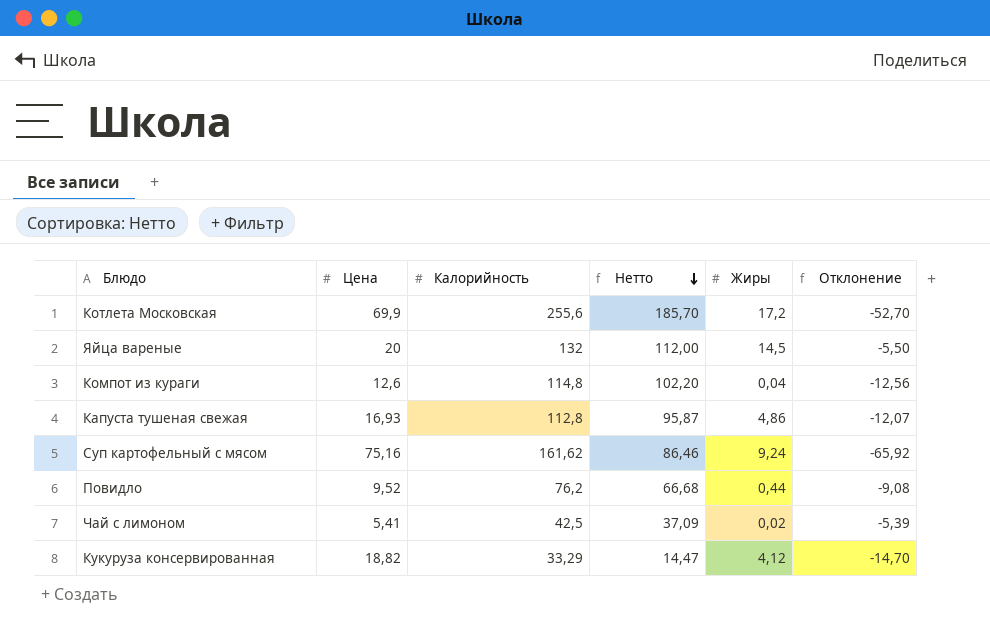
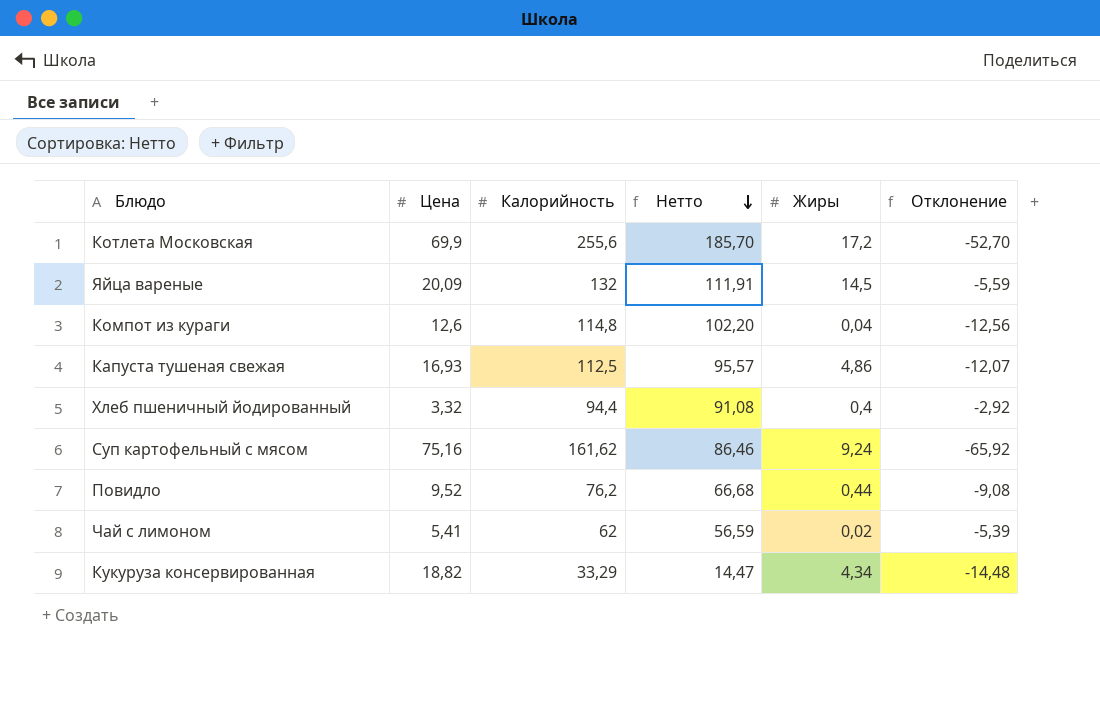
Яйца вареные | Цена: 20 -> 20,09
Яйца вареные | Нетто: 112,00 -> 111,91
Яйца вареные | Отклонение: -5,50 -> -5,59
Капуста тушеная свежая | Калорийность: 112,8 -> 112,5
Капуста тушеная свежая | Нетто: 95,87 -> 95,57
row Хлеб пшеничный йодированный: none -> 3,32 | 94,4 | 91,08 | 0,4 | -2,92
Чай с лимоном | Калорийность: 42,5 -> 62
Чай с лимоном | Нетто: 37,09 -> 56,59
Кукуруза консервированная | Жиры: 4,12 -> 4,34
Кукуруза консервированная | Отклонение: -14,70 -> -14,48

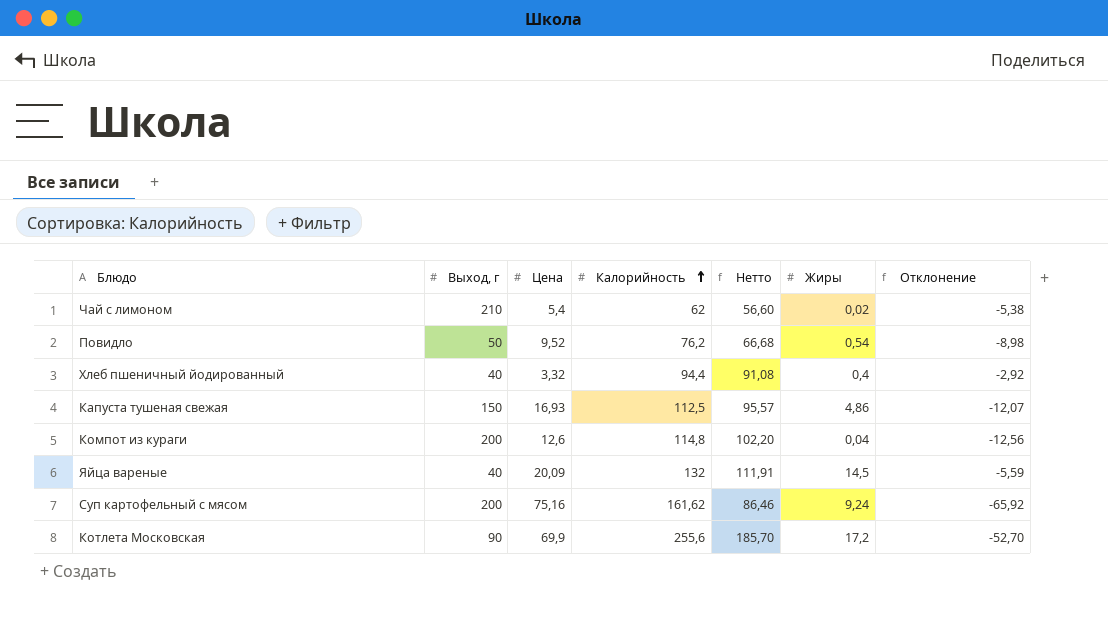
row order: Нетто descending -> Калорийность ascending
column Выход, г | position: none -> 2
row Кукуруза консервированная: 18,82 | 33,29 | 14,47 | 4,34 | -14,48 -> none
Чай с лимоном | Цена: 5,41 -> 5,4
Чай с лимоном | Нетто: 56,59 -> 56,60
Чай с лимоном | Отклонение: -5,39 -> -5,38
Повидло | Жиры: 0,44 -> 0,54
Повидло | Отклонение: -9,08 -> -8,98

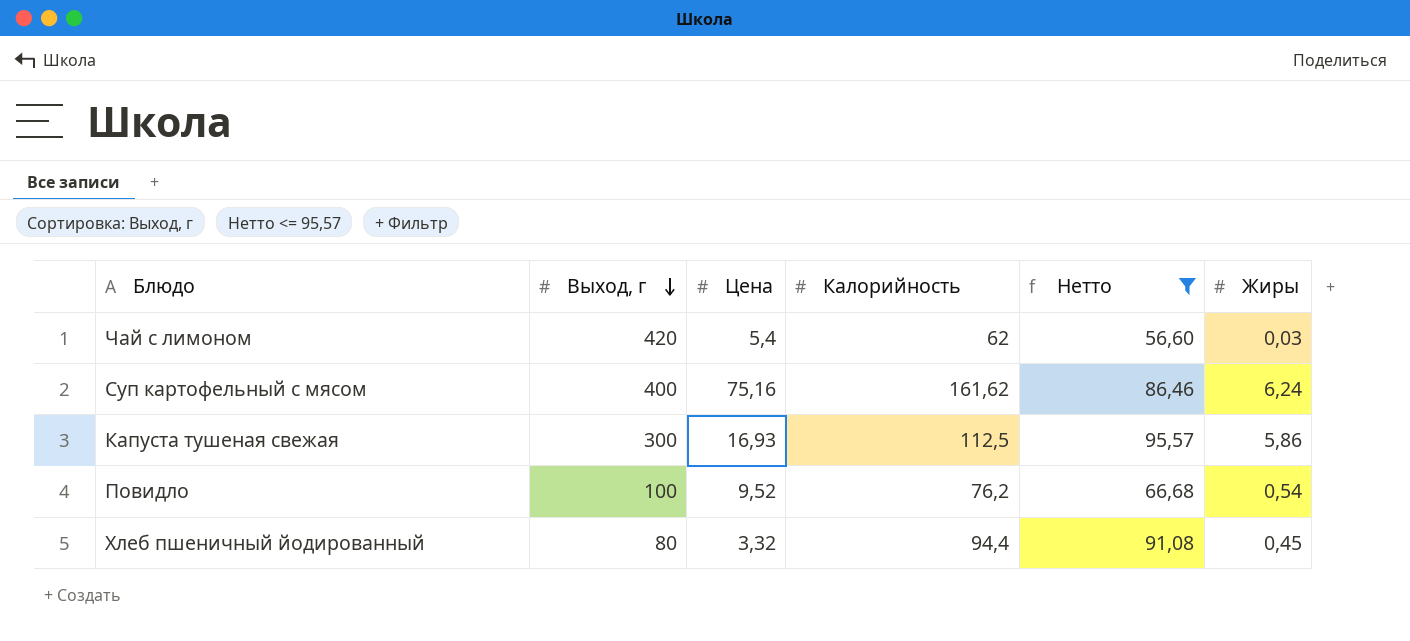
filter: none -> Нетто <= 95,57
row order: Калорийность ascending -> Выход, г descending
column Отклонение | formula: [Жиры] - [Цена] -> none
Чай с лимоном | Выход, г: 210 -> 420
Чай с лимоном | Жиры: 0,02 -> 0,03
Суп картофельный с мясом | Выход, г: 200 -> 400
Суп картофельный с мясом | Жиры: 9,24 -> 6,24
Капуста тушеная свежая | Выход, г: 150 -> 300
Капуста тушеная свежая | Жиры: 4,86 -> 5,86
Повидло | Выход, г: 50 -> 100
Хлеб пшеничный йодированный | Выход, г: 40 -> 80
Хлеб пшеничный йодированный | Жиры: 0,4 -> 0,45

